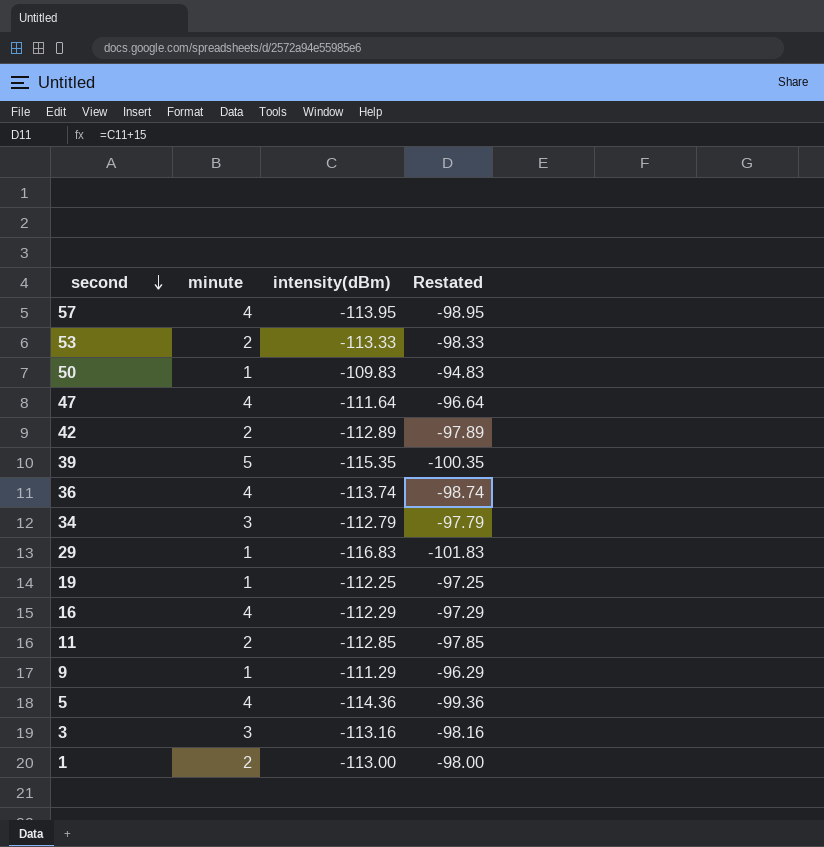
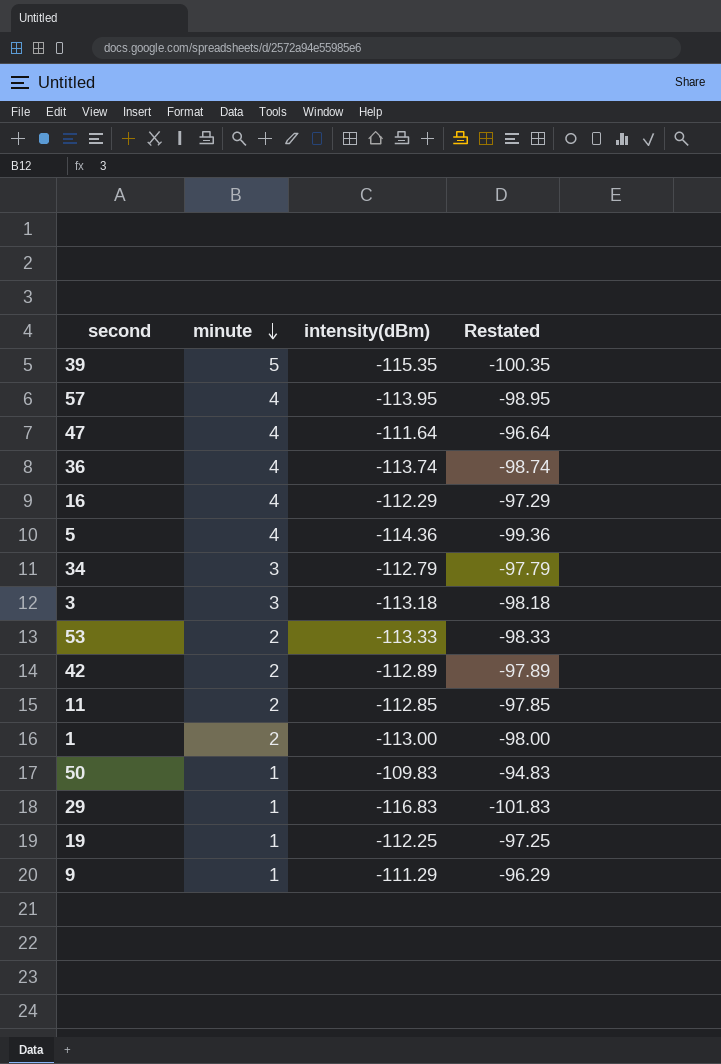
row order: second descending -> minute descending
3 | intensity(dBm): -113.16 -> -113.18
3 | Restated: -98.16 -> -98.18

